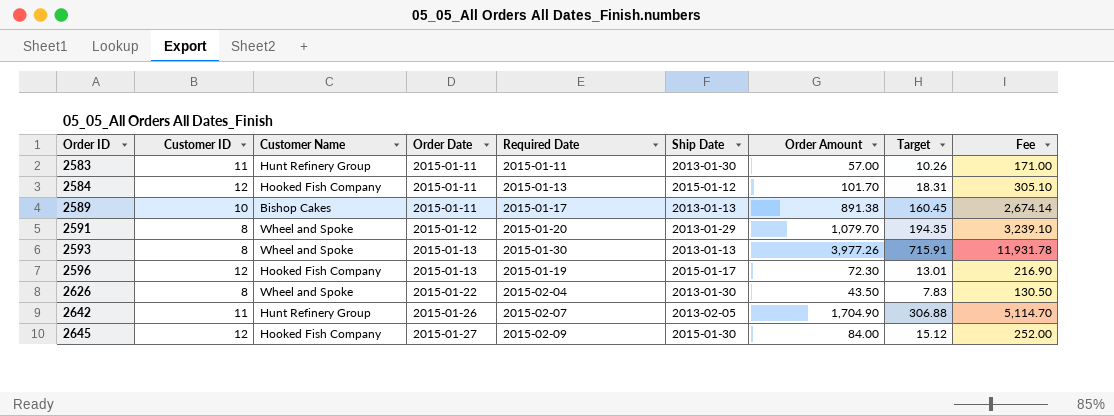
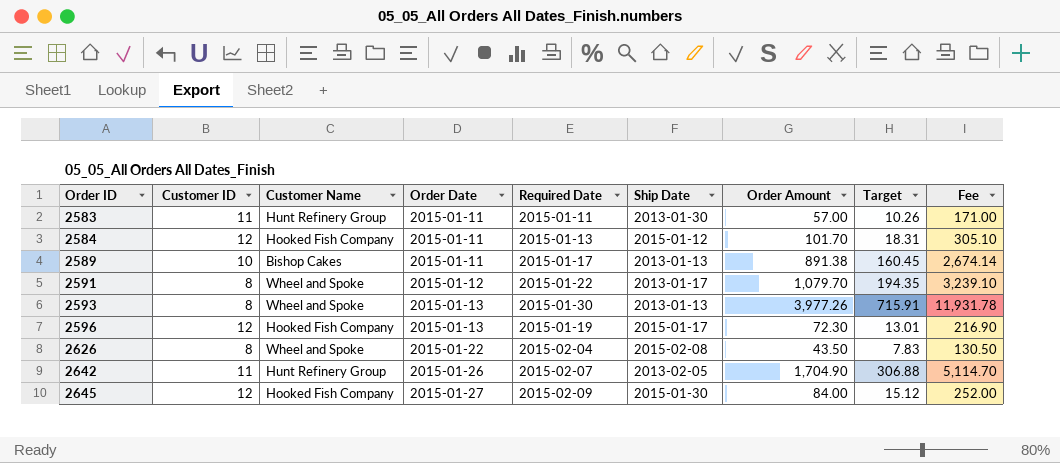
2591 | Required Date: 2015-01-20 -> 2015-01-22
2591 | Ship Date: 2013-01-29 -> 2013-01-17
2626 | Ship Date: 2013-01-30 -> 2015-02-08

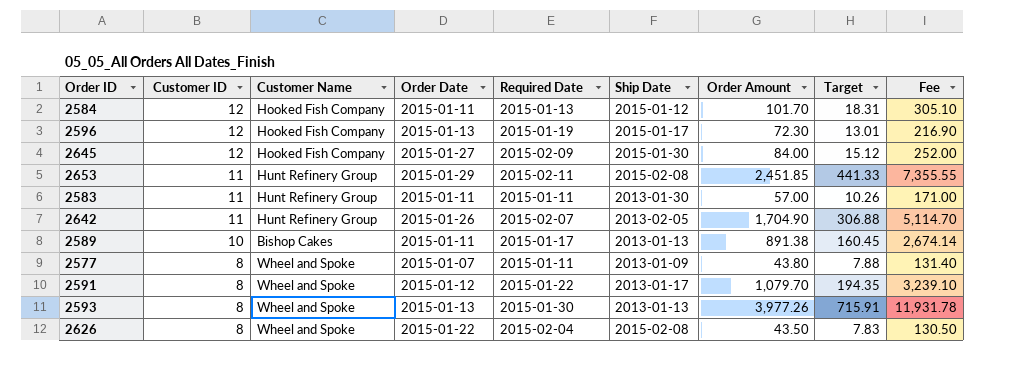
row order: Order ID ascending -> Customer ID descending
row 2653: none -> 11 | Hunt Refinery Group | 2015-01-29 | 2015-02-11 | 2015-02-08 | 2,451.85 | 441.33 | 7,355.55
row 2577: none -> 8 | Wheel and Spoke | 2015-01-07 | 2015-01-11 | 2013-01-09 | 43.80 | 7.88 | 131.40

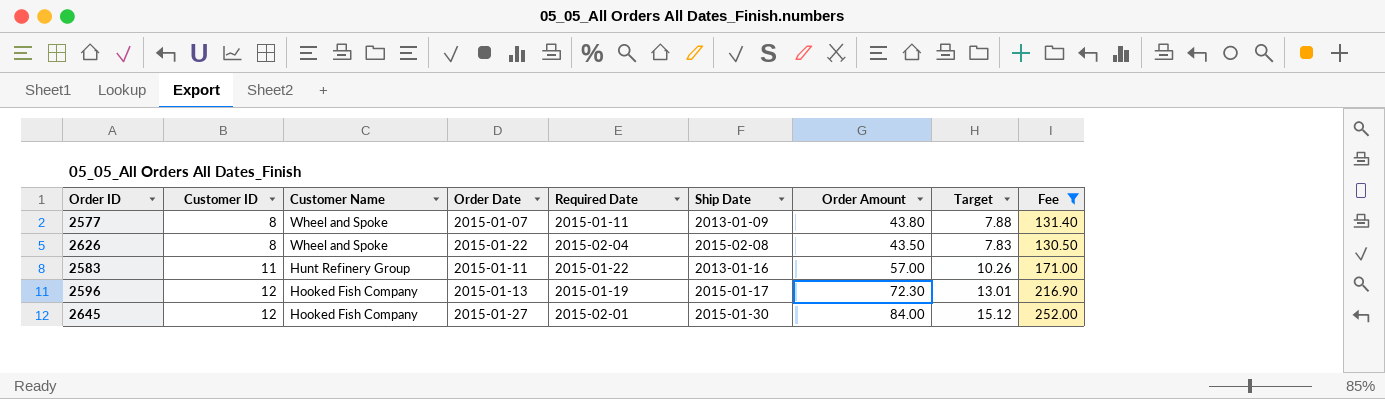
filter: none -> Fee <= 252.00
row order: Customer ID descending -> Customer ID ascending
2583 | Required Date: 2015-01-11 -> 2015-01-22
2583 | Ship Date: 2013-01-30 -> 2013-01-16
2645 | Required Date: 2015-02-09 -> 2015-02-01

